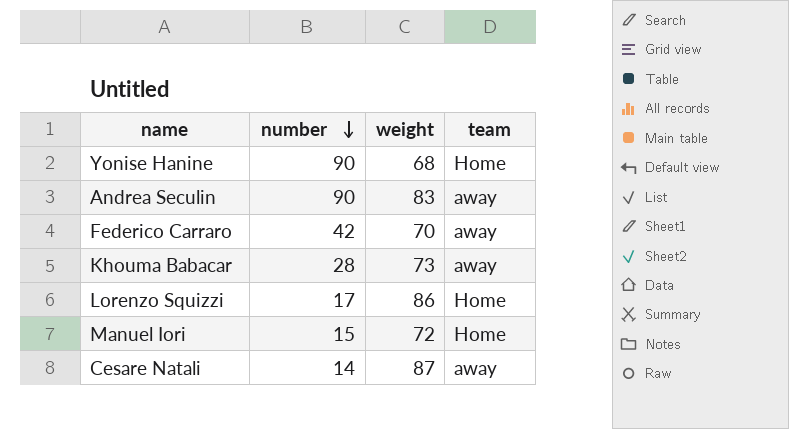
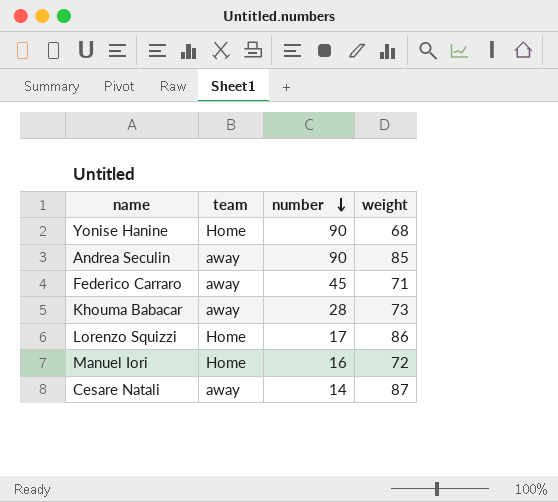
column team | position: 4 -> 2
Andrea Seculin | weight: 83 -> 85
Federico Carraro | number: 42 -> 45
Federico Carraro | weight: 70 -> 71
Manuel Iori | number: 15 -> 16

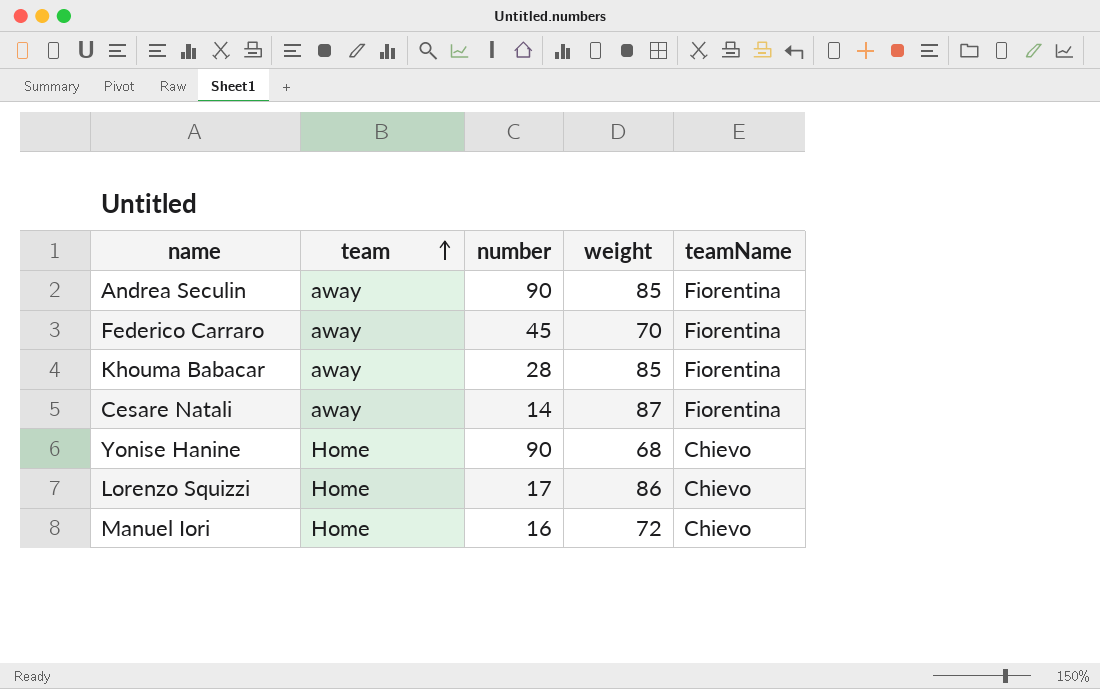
row order: number descending -> team ascending
column teamName | position: none -> 5
Federico Carraro | weight: 71 -> 70
Khouma Babacar | weight: 73 -> 85

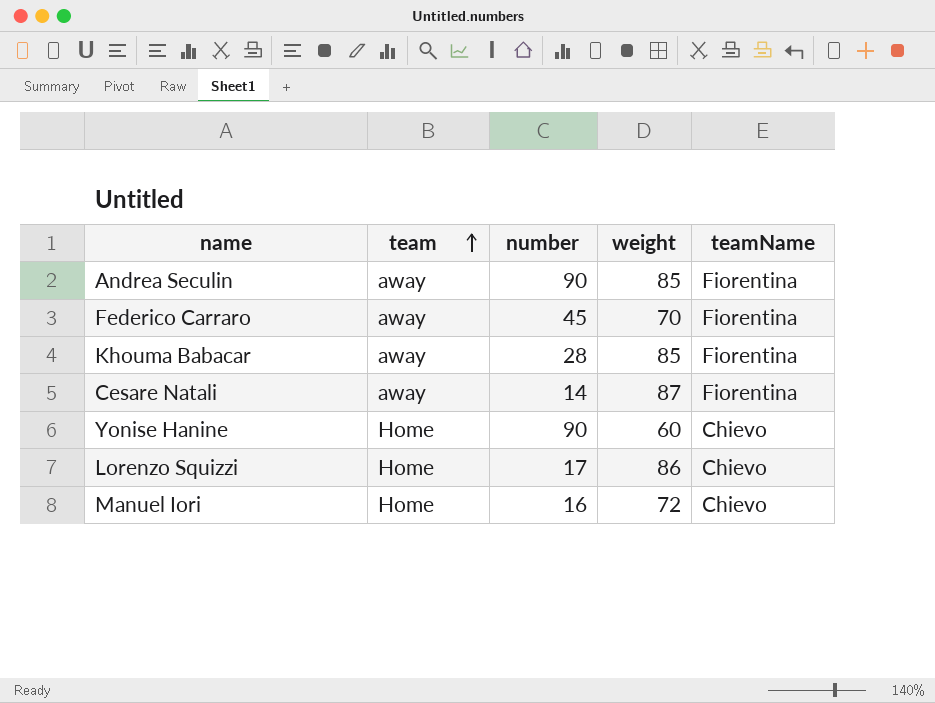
Yonise Hanine | weight: 68 -> 60

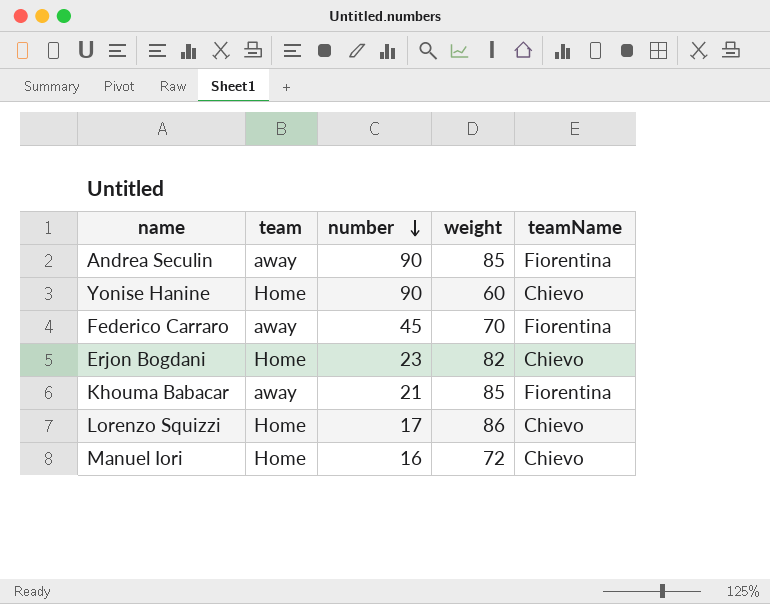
row order: team ascending -> number descending
row Cesare Natali: away | 14 | 87 | Fiorentina -> none
row Erjon Bogdani: none -> Home | 23 | 82 | Chievo
Khouma Babacar | number: 28 -> 21

